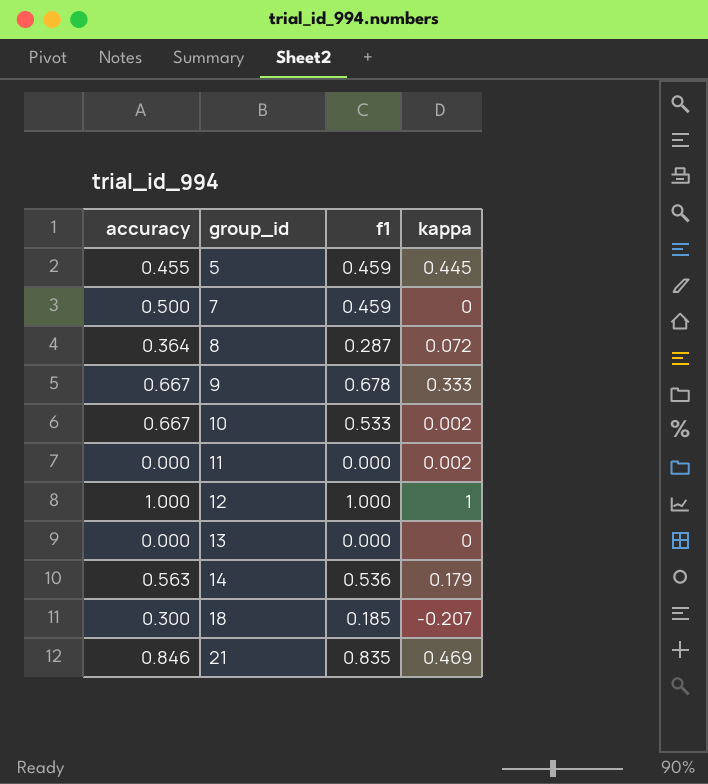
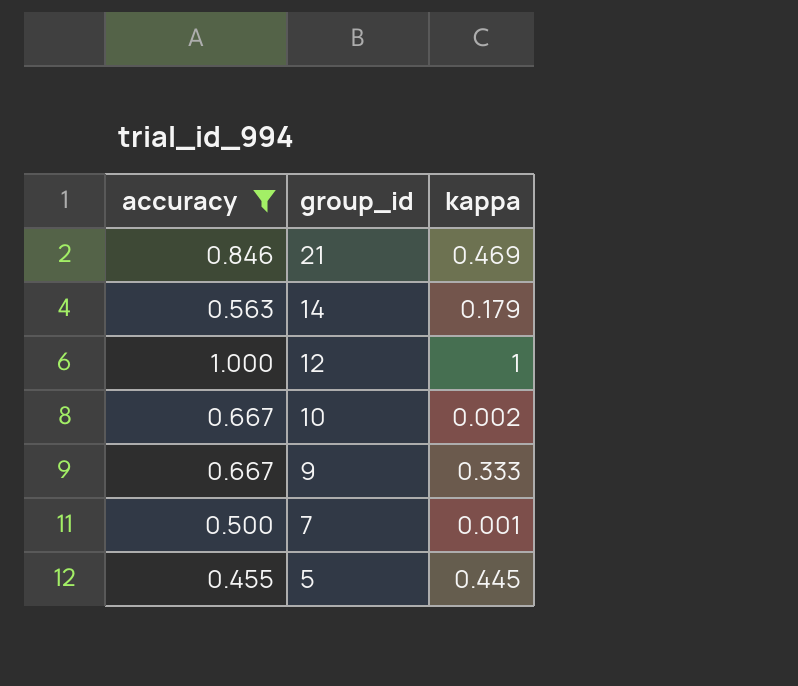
filter: none -> accuracy >= 0.455
row order: group_id ascending -> group_id descending
column f1 | position: 3 -> none
7 | kappa: 0 -> 0.001

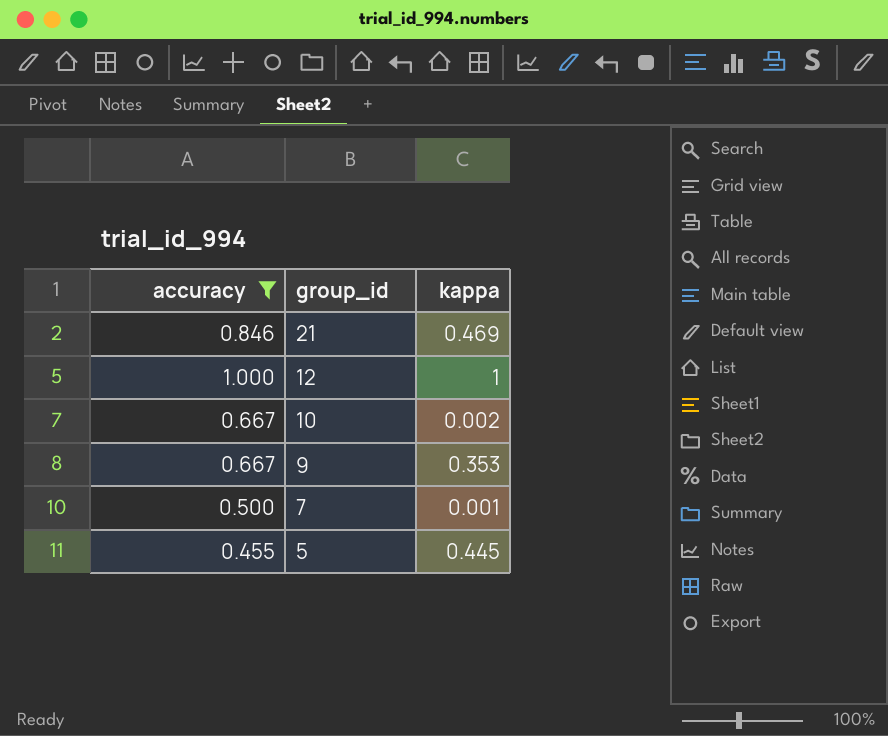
row 14: 0.563 | 0.179 -> none
9 | kappa: 0.333 -> 0.353

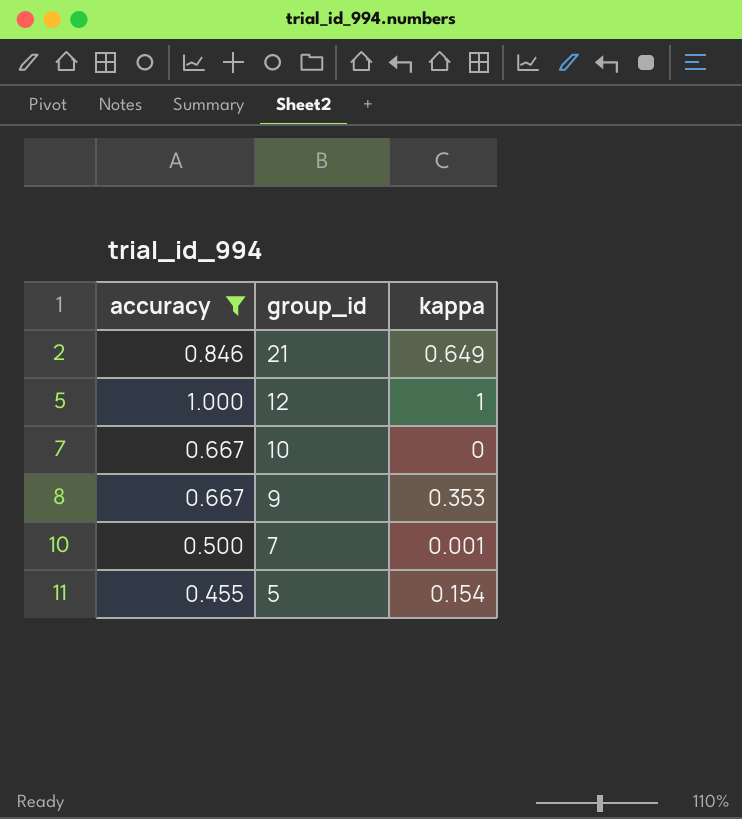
21 | kappa: 0.469 -> 0.649
10 | kappa: 0.002 -> 0
5 | kappa: 0.445 -> 0.154

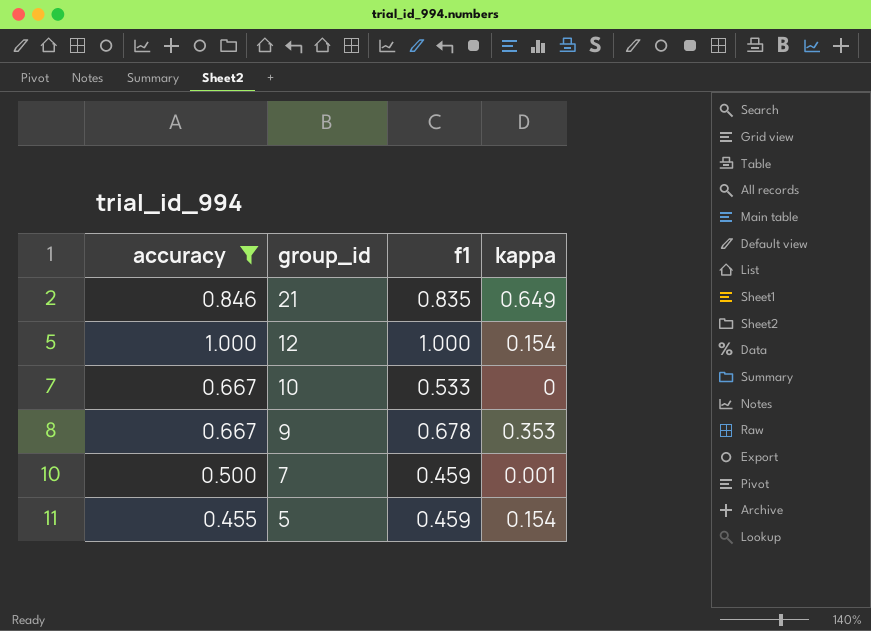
column f1 | position: none -> 3
12 | kappa: 1 -> 0.154

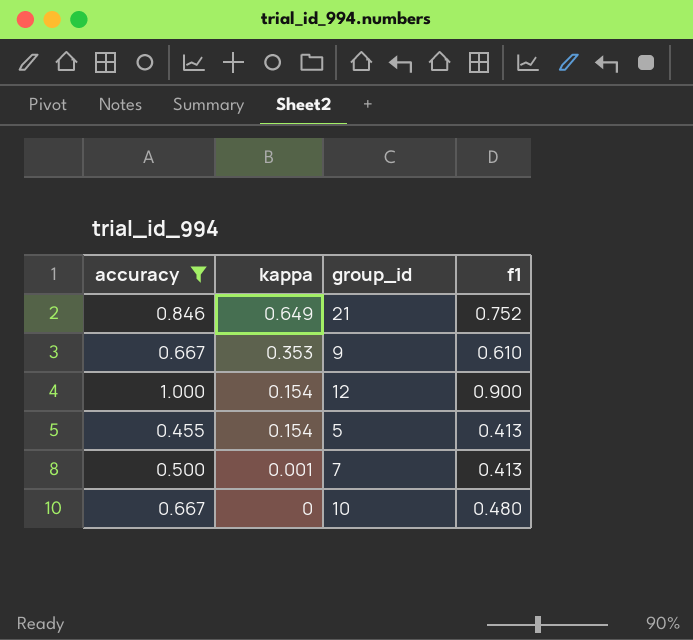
row order: group_id descending -> kappa descending
column kappa | position: 4 -> 2
21 | f1: 0.835 -> 0.752
9 | f1: 0.678 -> 0.610
12 | f1: 1.000 -> 0.900
5 | f1: 0.459 -> 0.413
7 | f1: 0.459 -> 0.413
10 | f1: 0.533 -> 0.480

